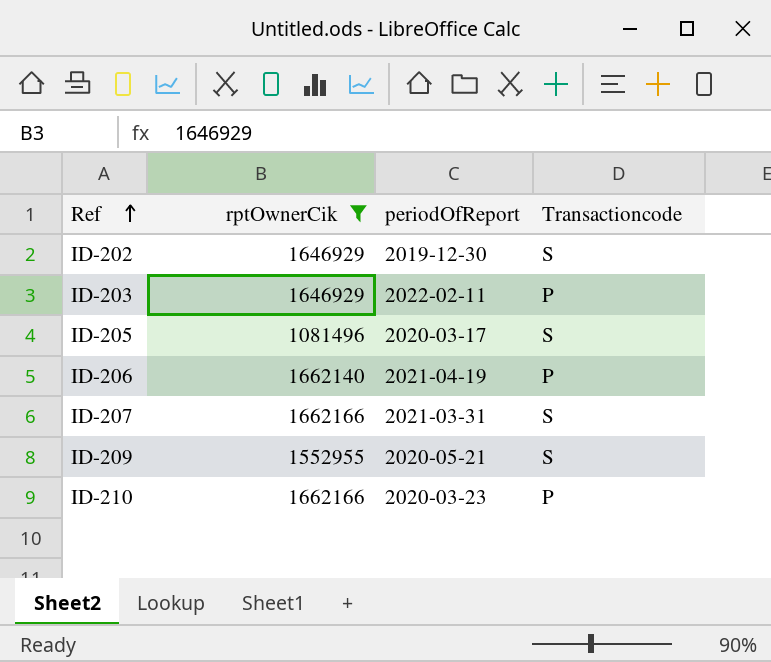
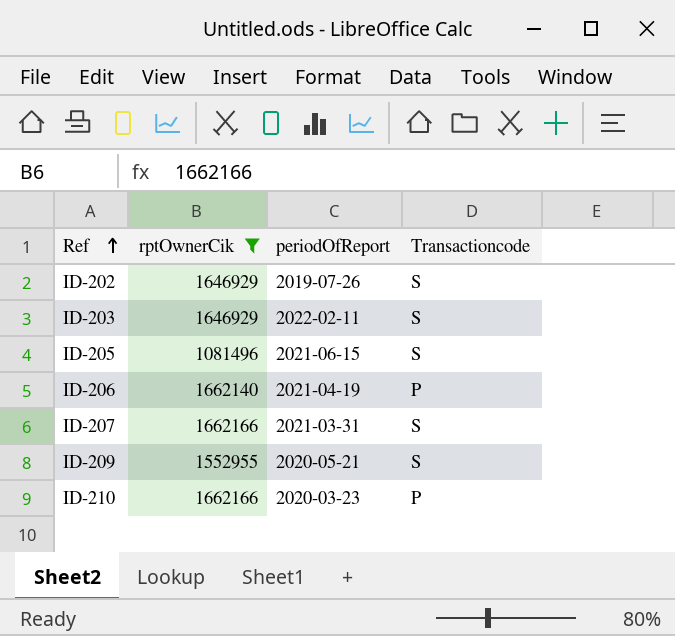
ID-202 | periodOfReport: 2019-12-30 -> 2019-07-26
ID-203 | Transactioncode: P -> S
ID-205 | periodOfReport: 2020-03-17 -> 2021-06-15

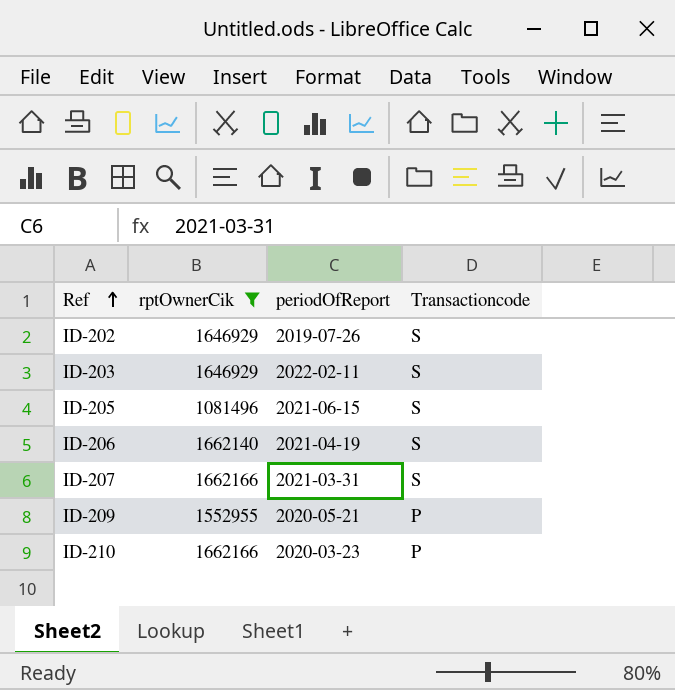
ID-206 | Transactioncode: P -> S
ID-209 | Transactioncode: S -> P

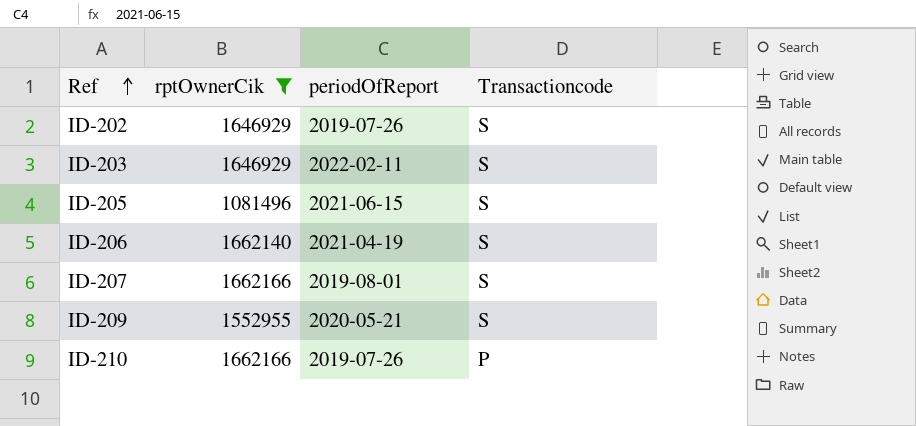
ID-207 | periodOfReport: 2021-03-31 -> 2019-08-01
ID-209 | Transactioncode: P -> S
ID-210 | periodOfReport: 2020-03-23 -> 2019-07-26

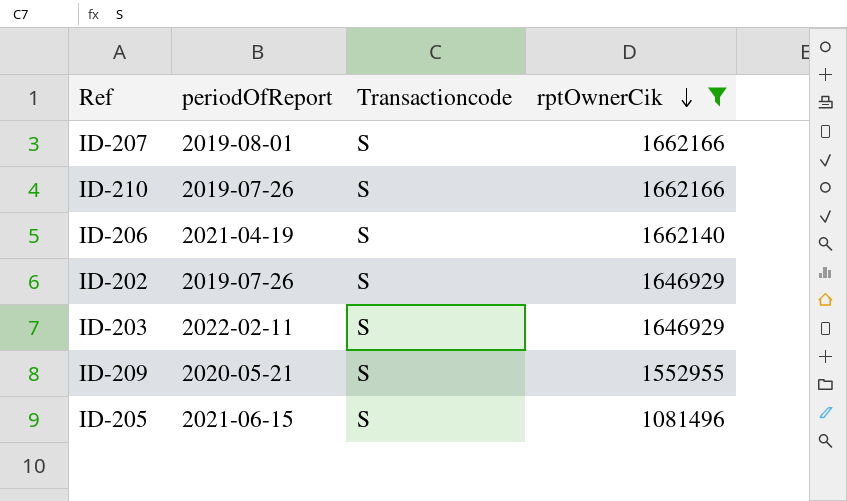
row order: Ref ascending -> rptOwnerCik descending
column rptOwnerCik | position: 2 -> 4
ID-210 | Transactioncode: P -> S

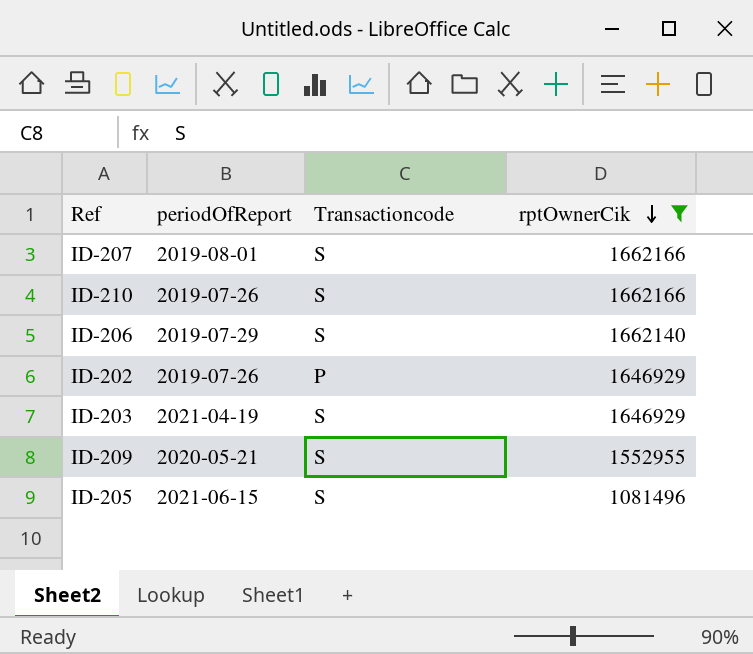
ID-206 | periodOfReport: 2021-04-19 -> 2019-07-29
ID-202 | Transactioncode: S -> P
ID-203 | periodOfReport: 2022-02-11 -> 2021-04-19

